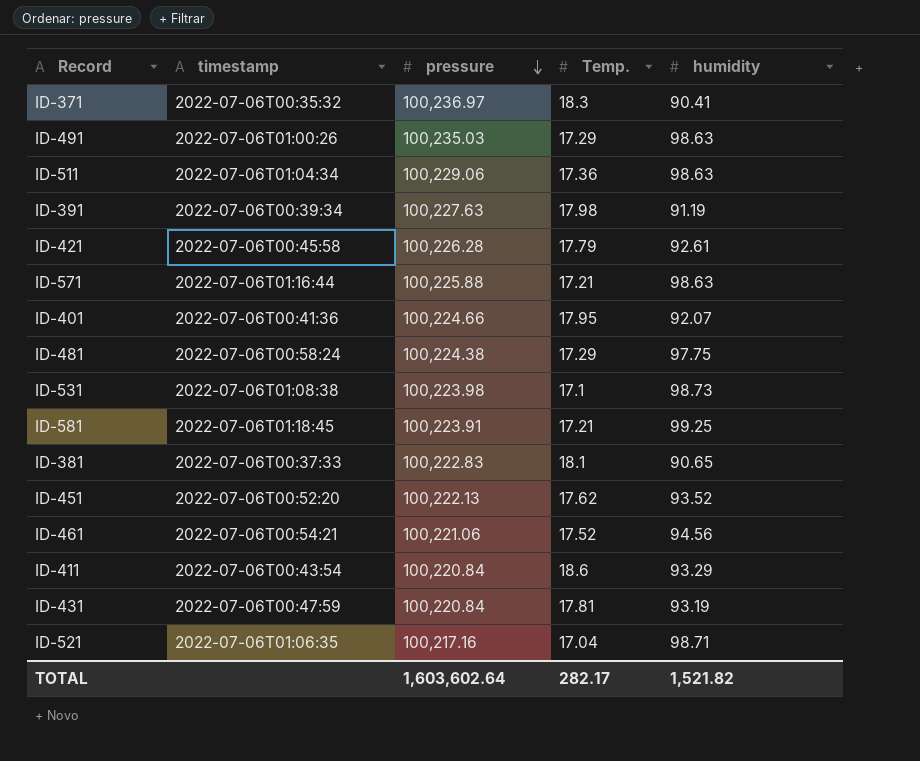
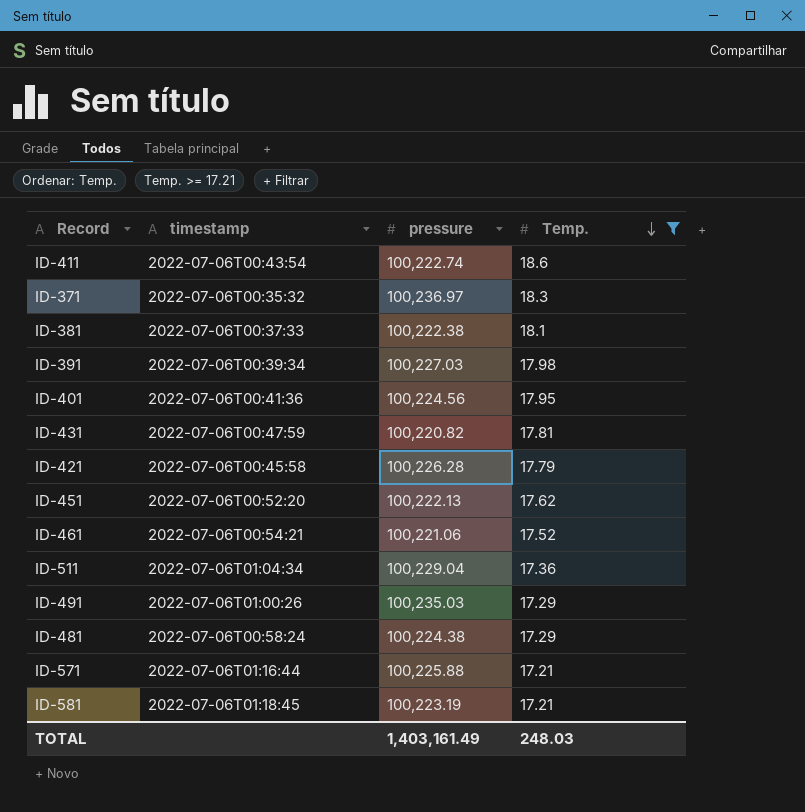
filter: none -> Temp. >= 17.21
row order: pressure descending -> Temp. descending
column humidity | position: 5 -> none
ID-411 | pressure: 100,220.84 -> 100,222.74
ID-381 | pressure: 100,222.83 -> 100,222.38
ID-391 | pressure: 100,227.63 -> 100,227.03
ID-401 | pressure: 100,224.66 -> 100,224.56
ID-431 | pressure: 100,220.84 -> 100,220.82
ID-511 | pressure: 100,229.06 -> 100,229.04
ID-581 | pressure: 100,223.91 -> 100,223.19
TOTAL | pressure: 1,603,602.64 -> 1,403,161.49
TOTAL | Temp.: 282.17 -> 248.03

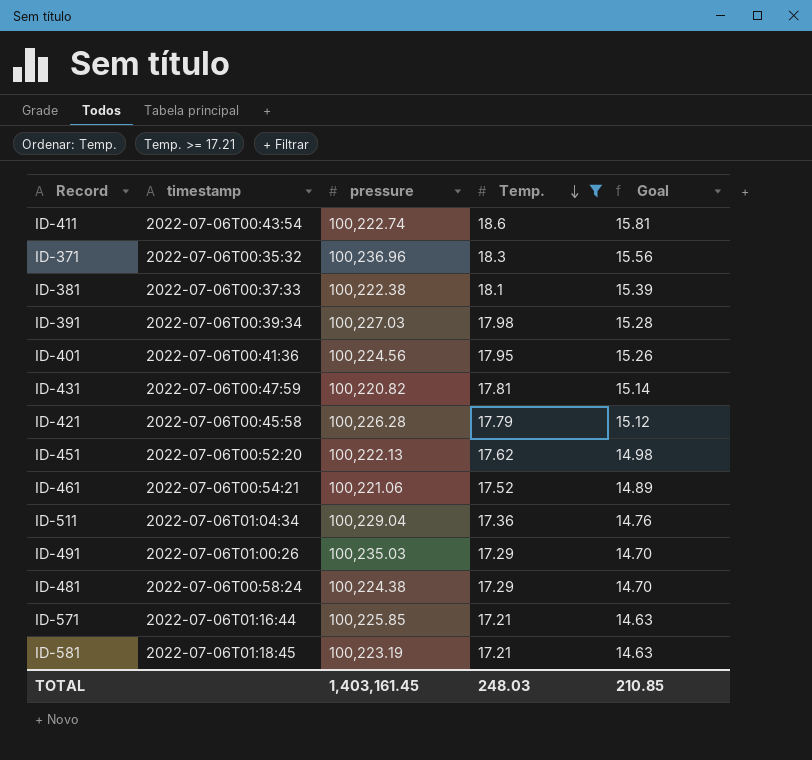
column Goal | formula: none -> [Temp.] * 0.85
ID-371 | pressure: 100,236.97 -> 100,236.96
ID-571 | pressure: 100,225.88 -> 100,225.85
TOTAL | pressure: 1,403,161.49 -> 1,403,161.45

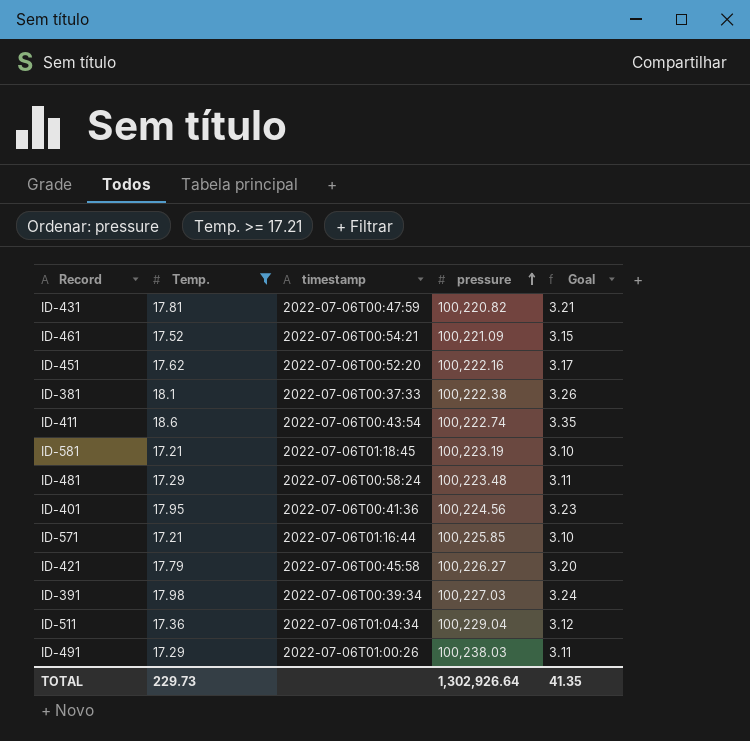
row order: Temp. descending -> pressure ascending
column Temp. | position: 4 -> 2
column Goal | formula: [Temp.] * 0.85 -> [Temp.] * 0.18
row ID-371: 2022-07-06T00:35:32 | 100,236.96 | 18.3 | 15.56 -> none
ID-461 | pressure: 100,221.06 -> 100,221.09
ID-451 | pressure: 100,222.13 -> 100,222.16
ID-481 | pressure: 100,224.38 -> 100,223.48
ID-421 | pressure: 100,226.28 -> 100,226.27
ID-491 | pressure: 100,235.03 -> 100,238.03
TOTAL | Temp.: 248.03 -> 229.73
TOTAL | pressure: 1,403,161.45 -> 1,302,926.64
TOTAL | Goal: 210.85 -> 41.35

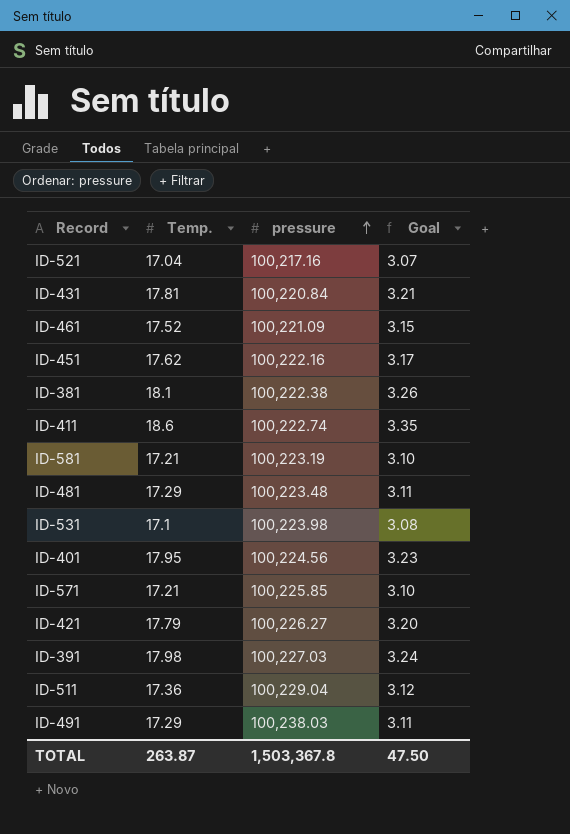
filter: Temp. >= 17.21 -> none
column timestamp | position: 3 -> none
ID-431 | pressure: 100,220.82 -> 100,220.84
TOTAL | Temp.: 229.73 -> 263.87
TOTAL | pressure: 1,302,926.64 -> 1,503,367.8
TOTAL | Goal: 41.35 -> 47.50

